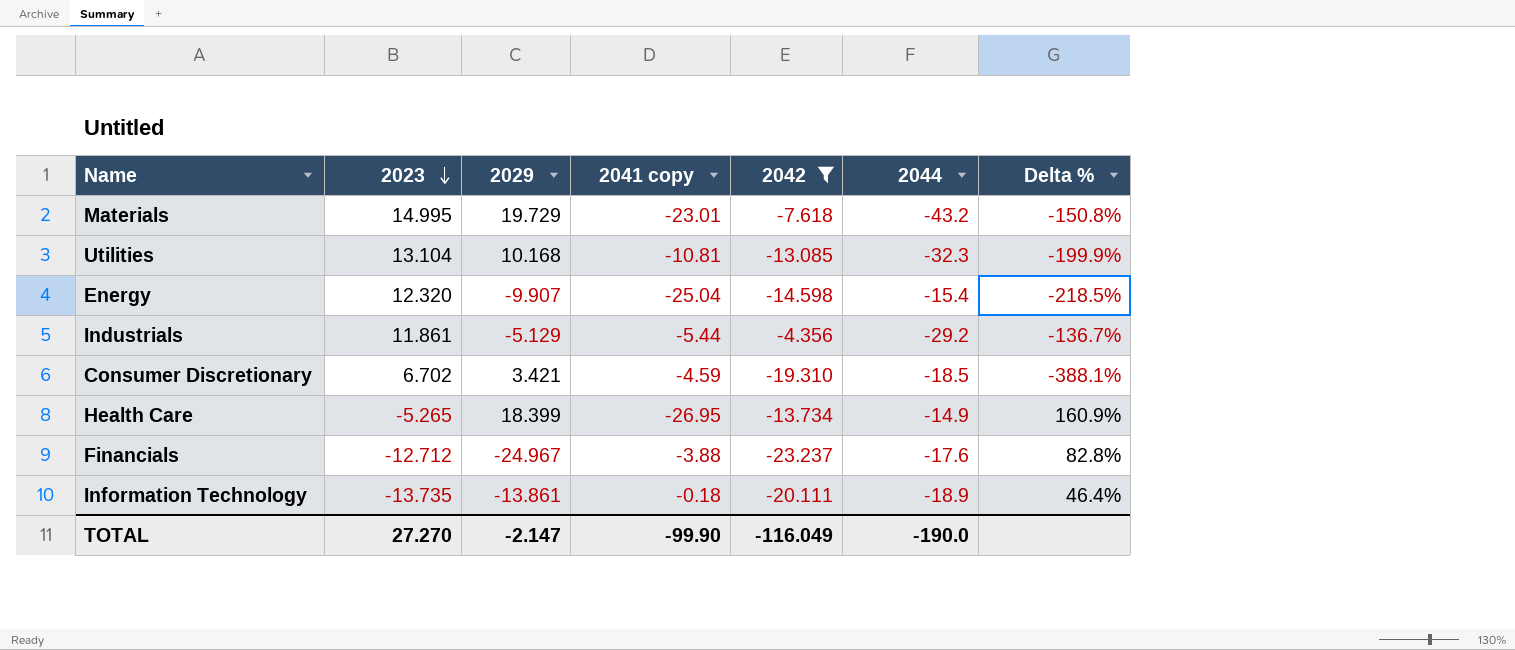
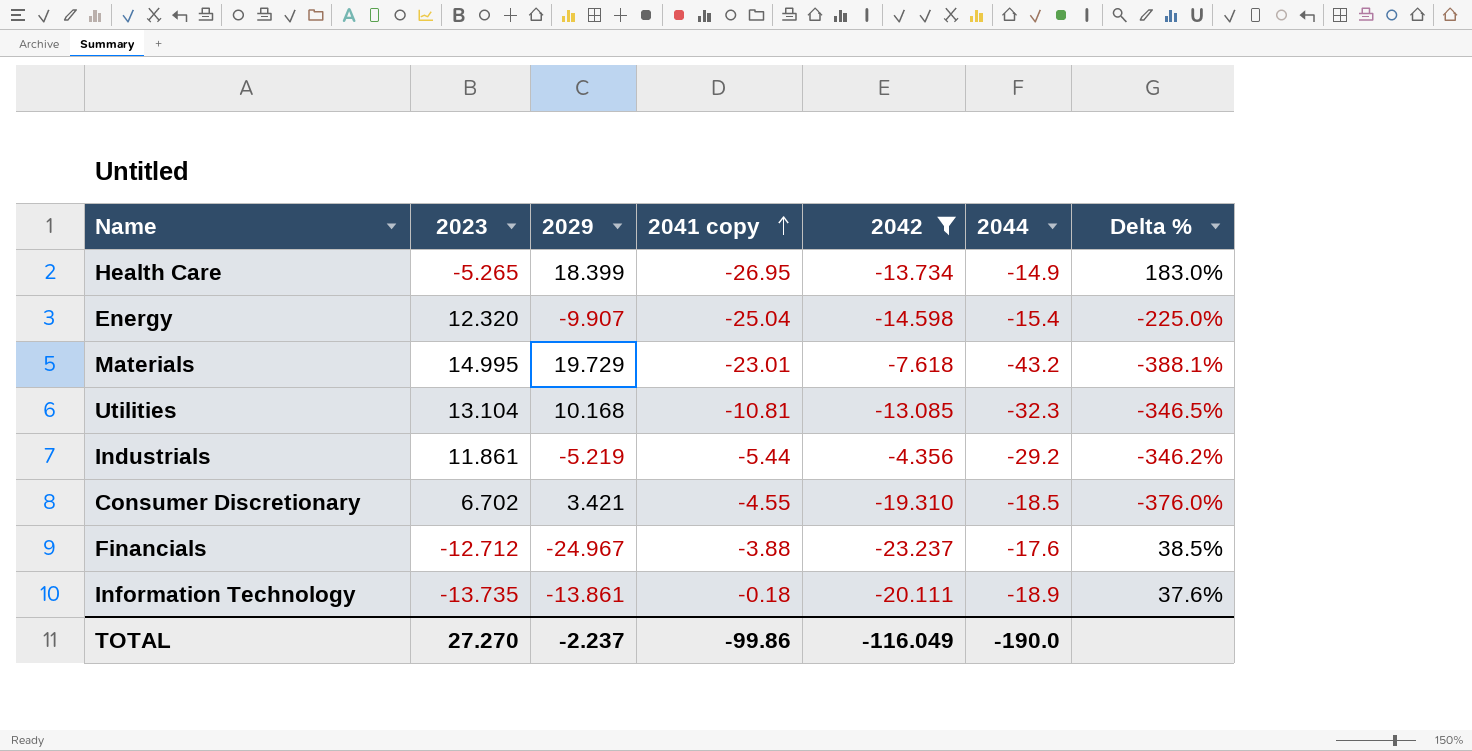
row order: 2023 descending -> 2041 copy ascending
column Delta % | formula: ([2042] - [2023]) / [2023] -> ([2044] - [2023]) / [2023]
Industrials | 2029: -5.129 -> -5.219
Consumer Discretionary | 2041 copy: -4.59 -> -4.55
TOTAL | 2029: -2.147 -> -2.237
TOTAL | 2041 copy: -99.90 -> -99.86

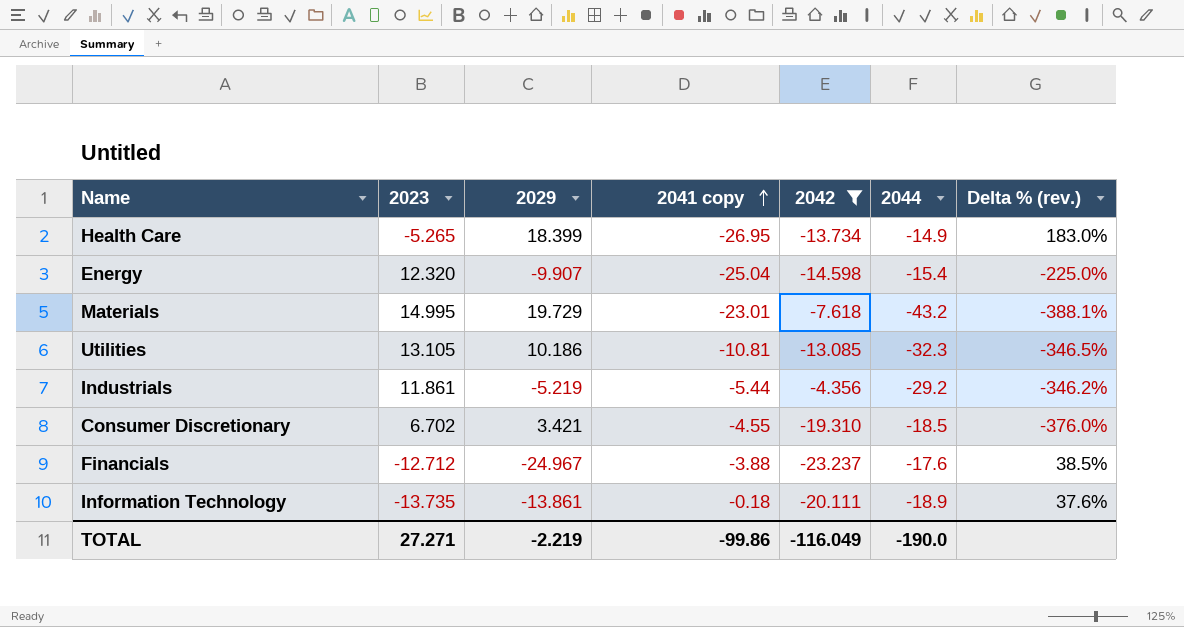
column name: Delta % -> Delta % (rev.)
Utilities | 2023: 13.104 -> 13.105
Utilities | 2029: 10.168 -> 10.186
TOTAL | 2023: 27.270 -> 27.271
TOTAL | 2029: -2.237 -> -2.219

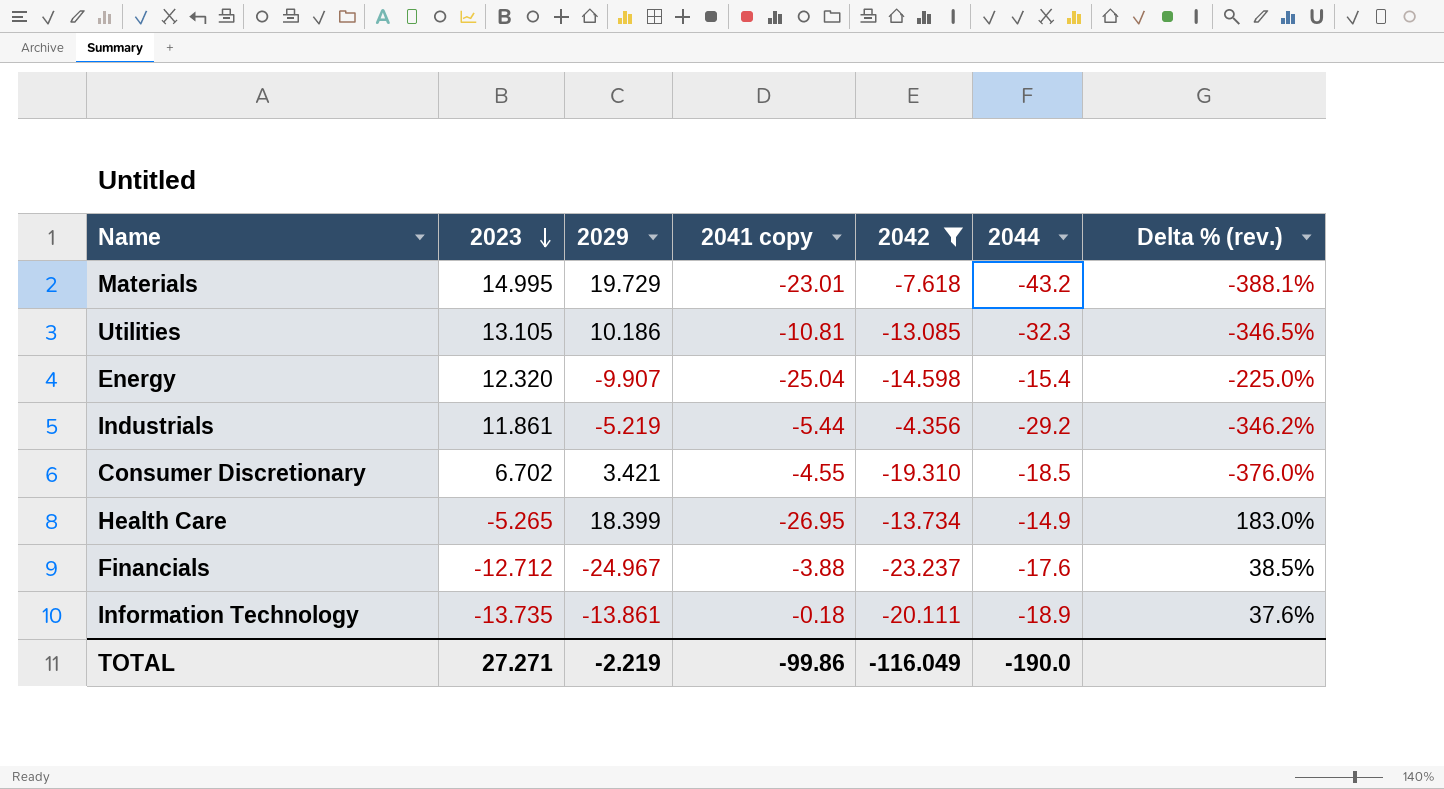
row order: 2041 copy ascending -> 2023 descending

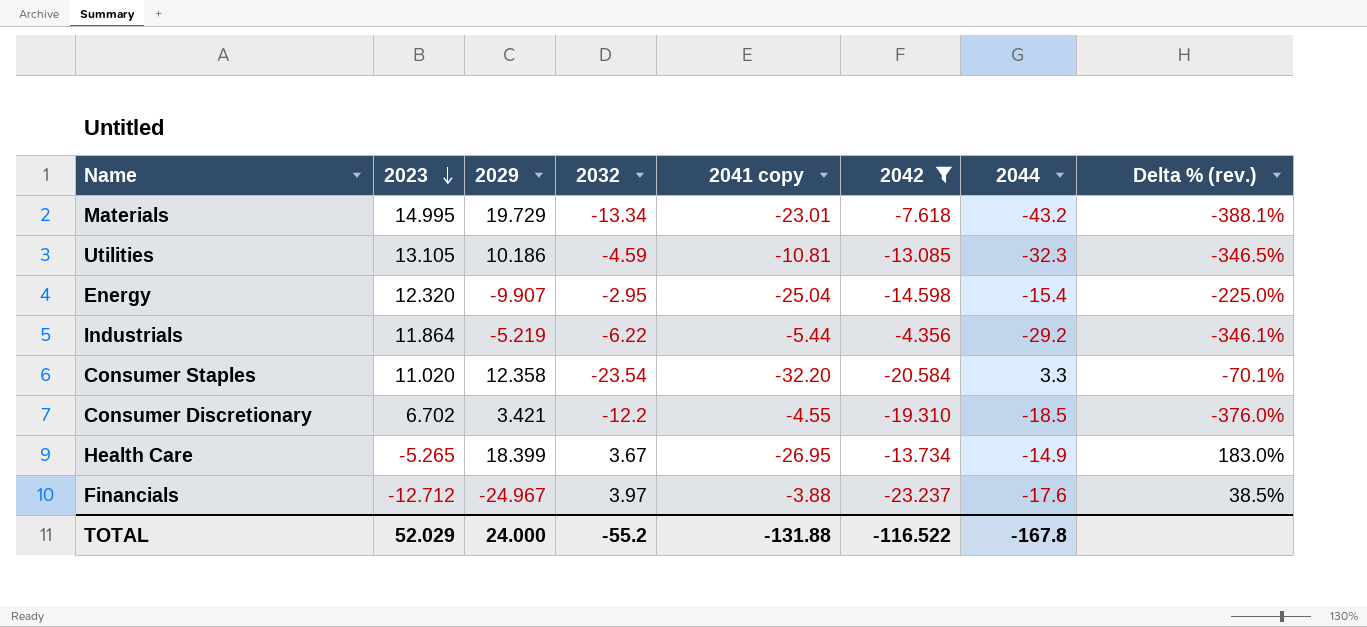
column 2032 | position: none -> 4
row Information Technology: -13.735 | -13.861 | -0.18 | -20.111 | -18.9 | 37.6% -> none
Industrials | 2023: 11.861 -> 11.864
Industrials | Delta % (rev.): -346.2% -> -346.1%
row Consumer Staples: none -> 11.020 | 12.358 | -23.54 | -32.20 | -20.584 | 3.3 | -70.1%
TOTAL | 2023: 27.271 -> 52.029
TOTAL | 2029: -2.219 -> 24.000
TOTAL | 2041 copy: -99.86 -> -131.88
TOTAL | 2042: -116.049 -> -116.522
TOTAL | 2044: -190.0 -> -167.8

